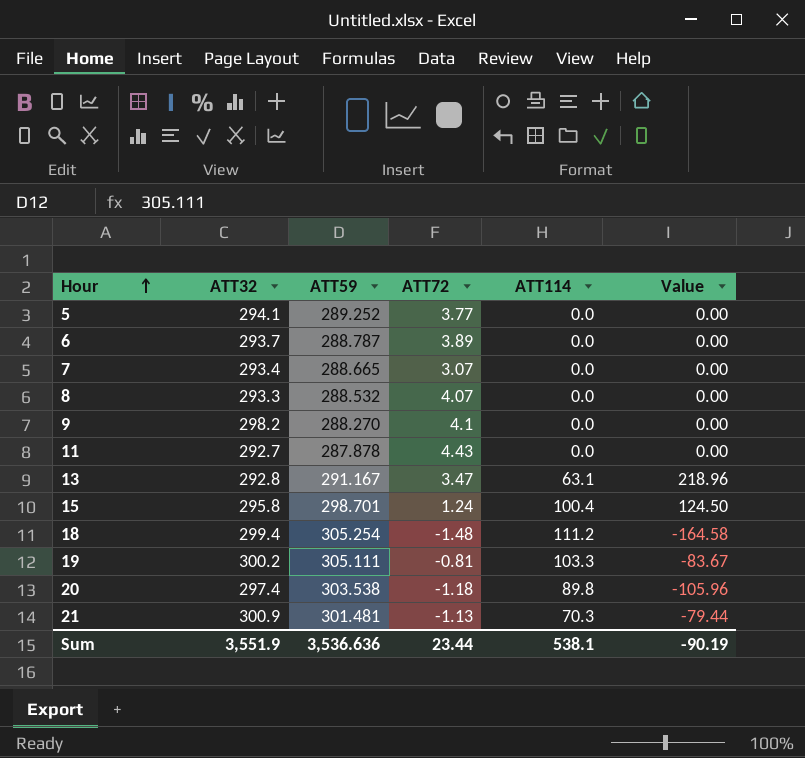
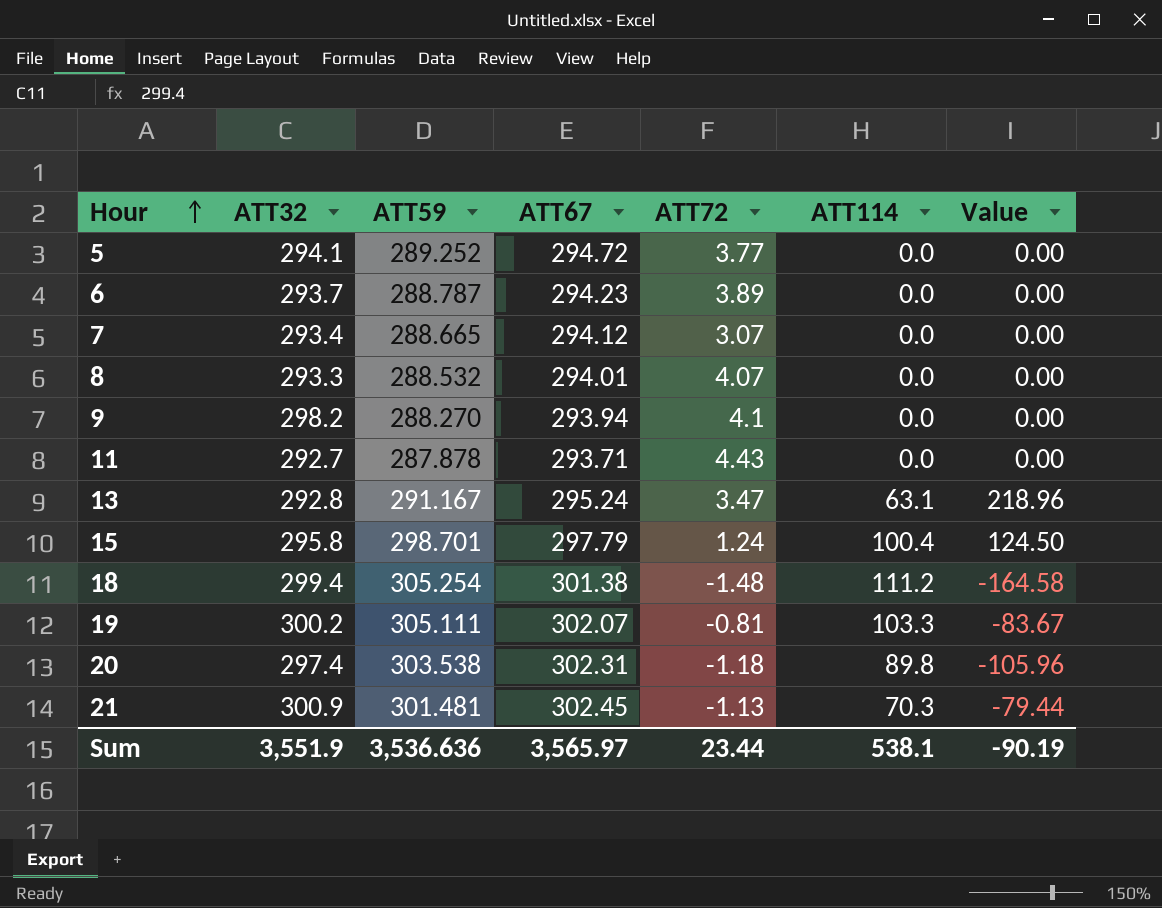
column ATT67 | position: none -> 4

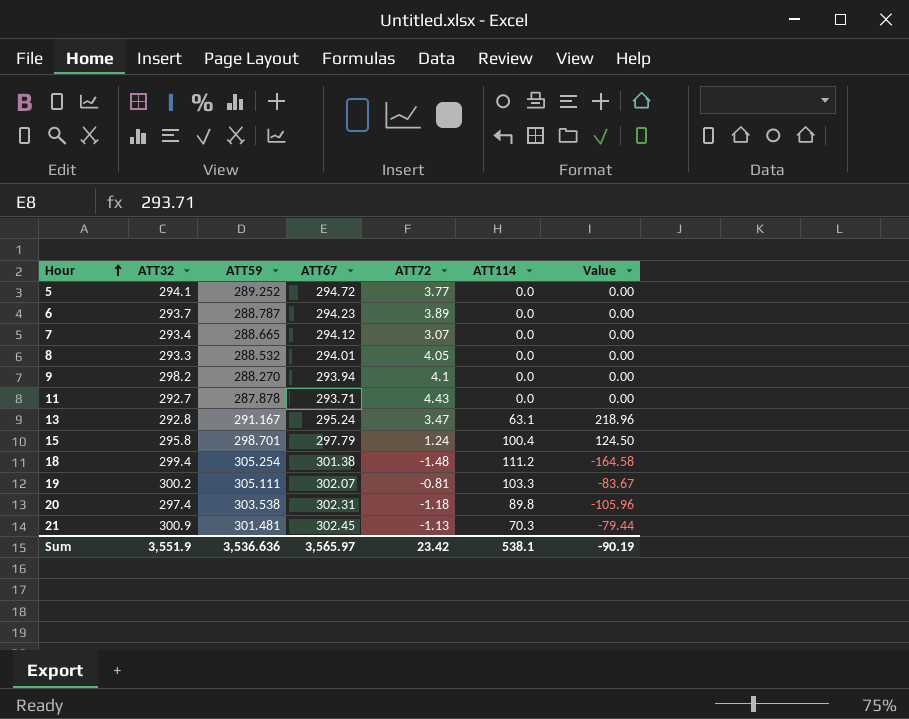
8 | ATT72: 4.07 -> 4.05
Sum | ATT72: 23.44 -> 23.42

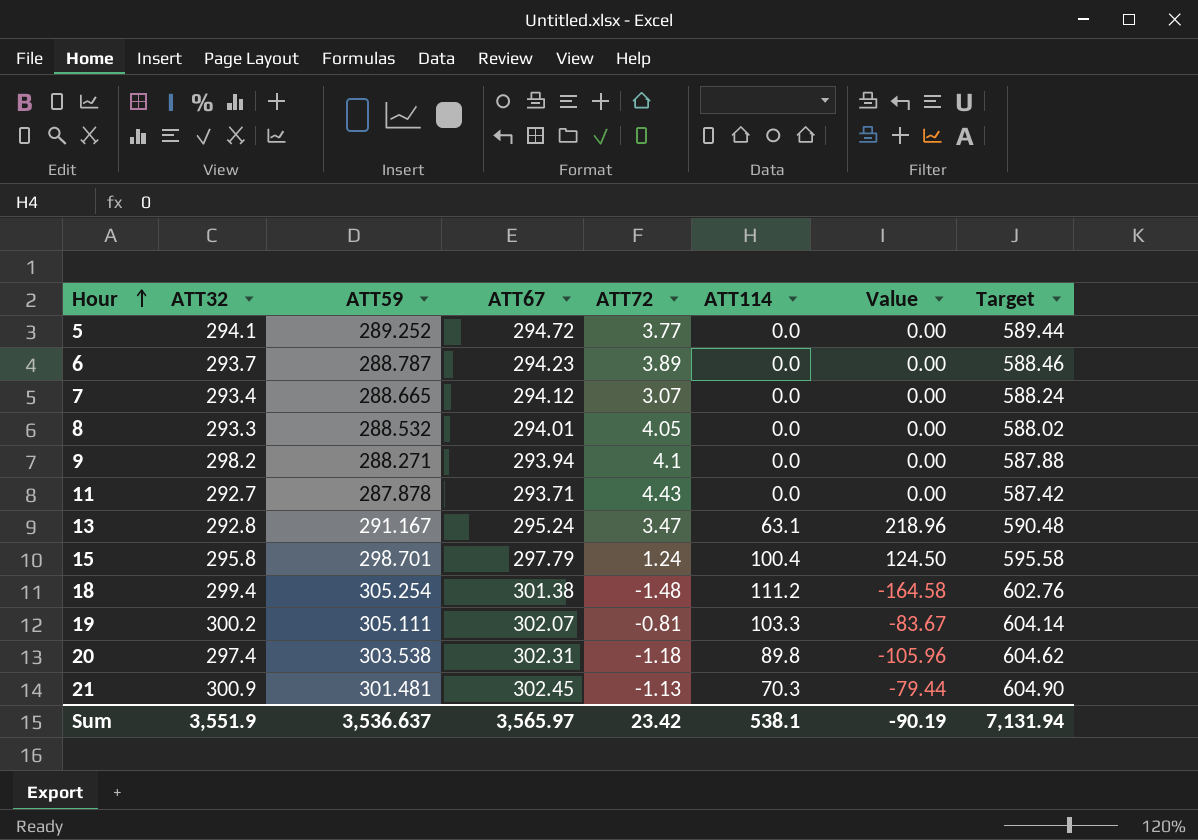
column Target | formula: none -> [ATT67] * 2
9 | ATT59: 288.270 -> 288.271
Sum | ATT59: 3,536.636 -> 3,536.637

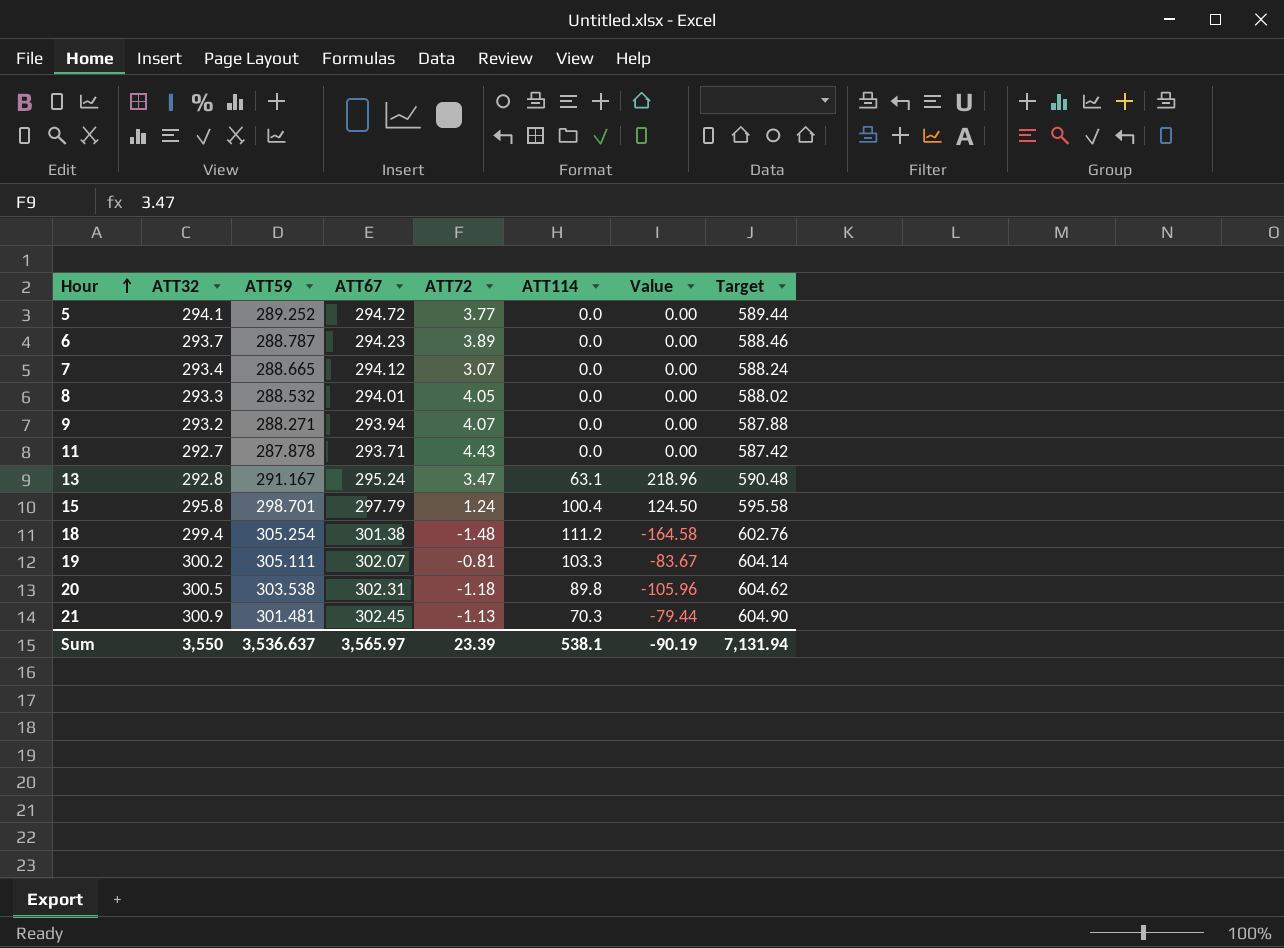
9 | ATT32: 298.2 -> 293.2
9 | ATT72: 4.1 -> 4.07
20 | ATT32: 297.4 -> 300.5
Sum | ATT32: 3,551.9 -> 3,550
Sum | ATT72: 23.42 -> 23.39

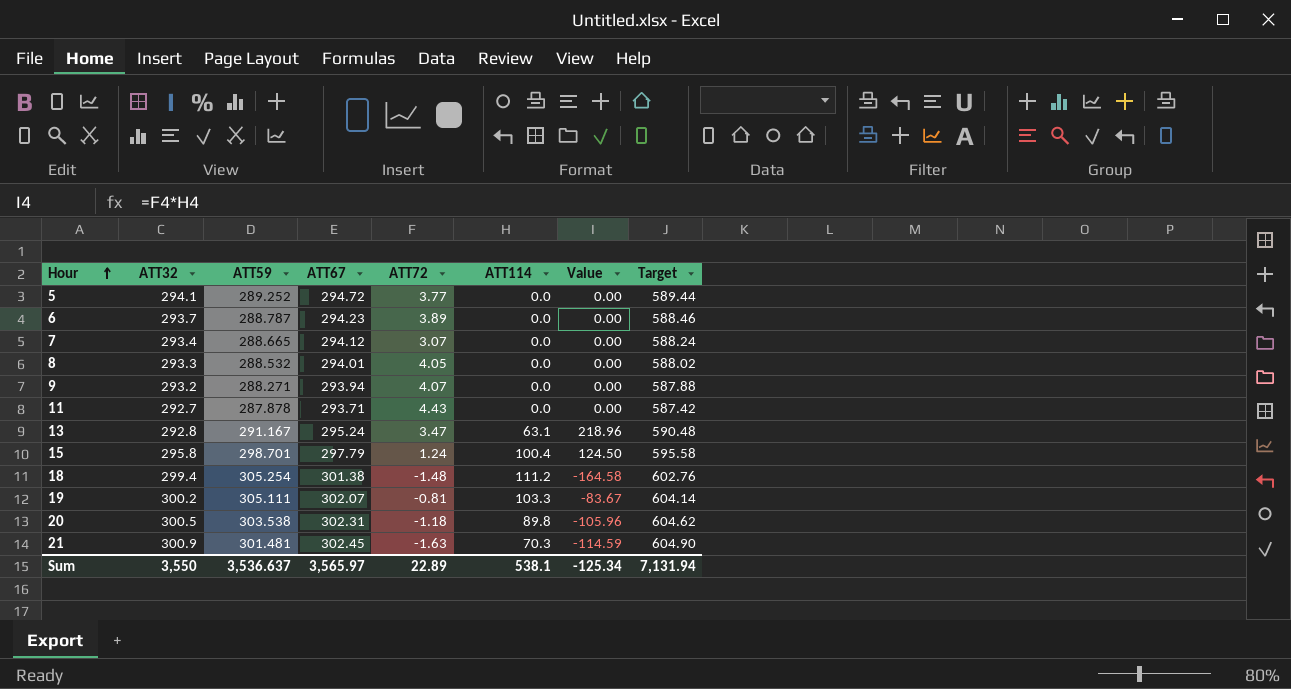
21 | ATT72: -1.13 -> -1.63
21 | Value: -79.44 -> -114.59
Sum | ATT72: 23.39 -> 22.89
Sum | Value: -90.19 -> -125.34

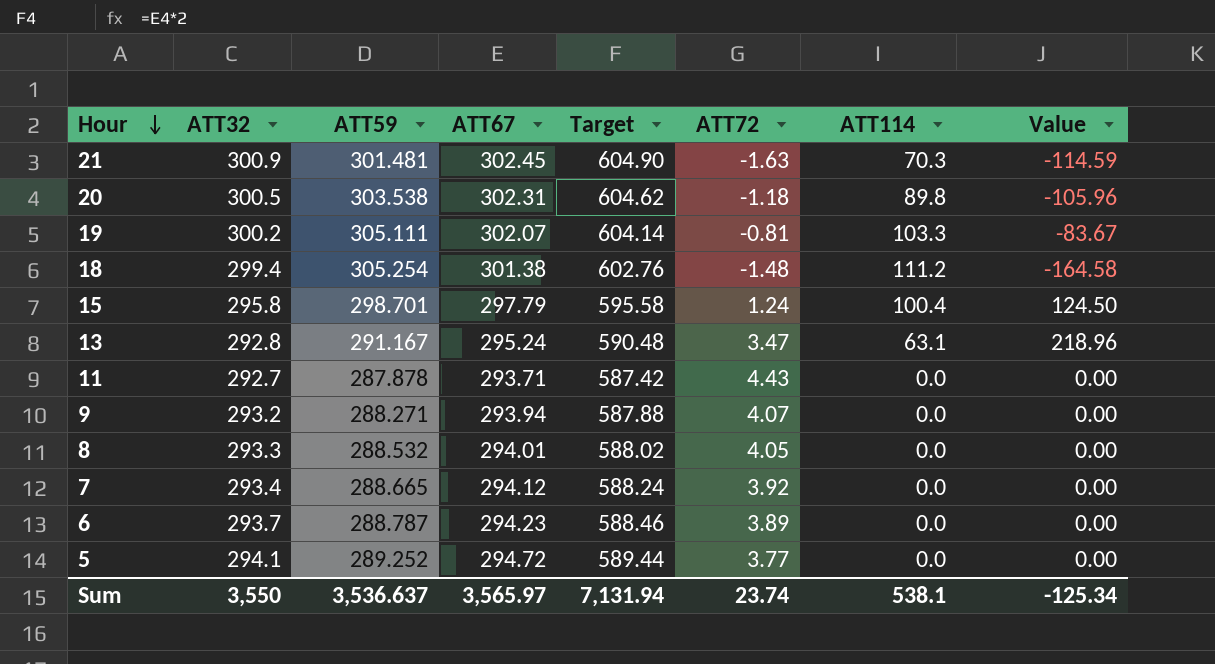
row order: Hour ascending -> Hour descending
column Target | position: 8 -> 5
7 | ATT72: 3.07 -> 3.92
Sum | ATT72: 22.89 -> 23.74

